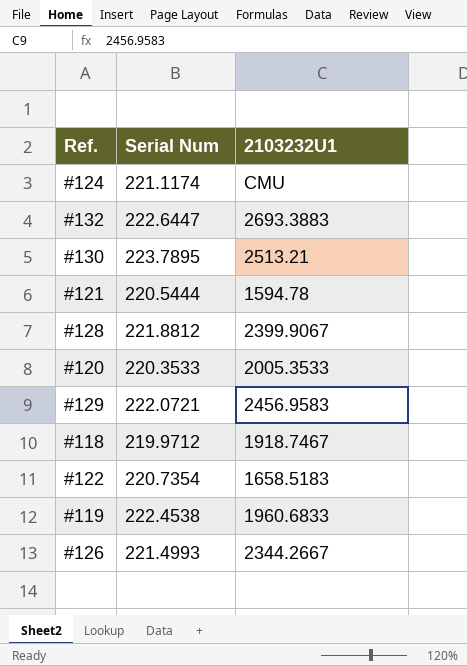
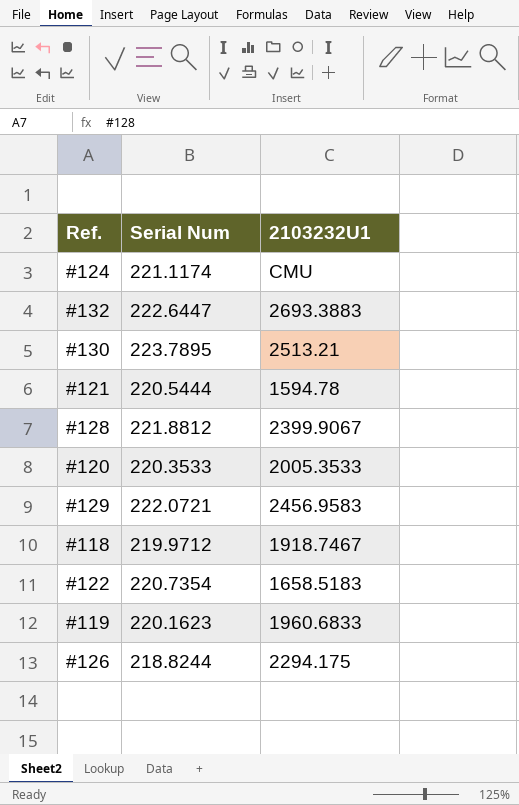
#119 | Serial Num: 222.4538 -> 220.1623
#126 | Serial Num: 221.4993 -> 218.8244
#126 | 2103232U1: 2344.2667 -> 2294.175

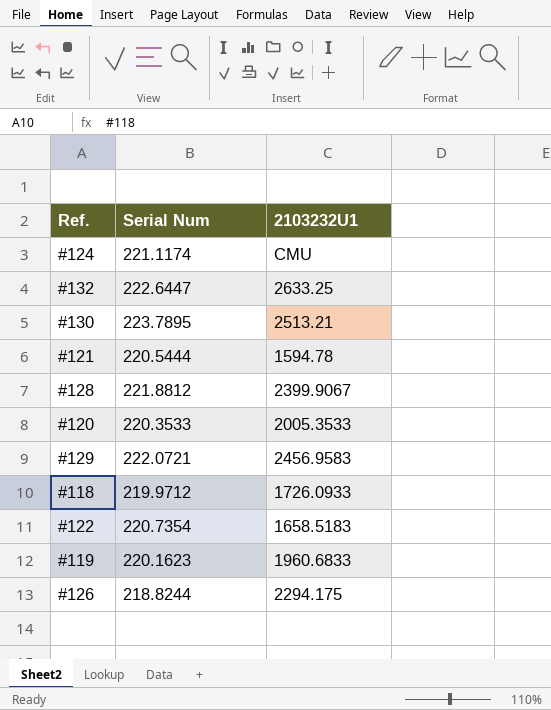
#132 | 2103232U1: 2693.3883 -> 2633.25
#118 | 2103232U1: 1918.7467 -> 1726.0933

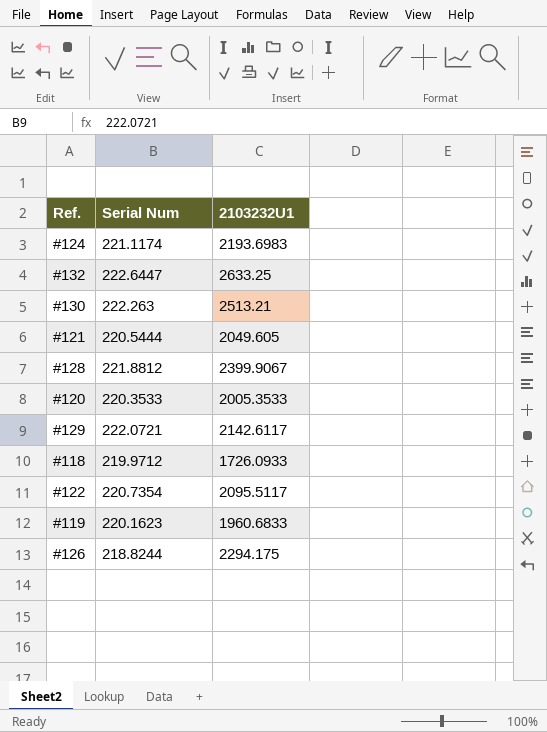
#124 | 2103232U1: CMU -> 2193.6983
#130 | Serial Num: 223.7895 -> 222.263
#121 | 2103232U1: 1594.78 -> 2049.605
#129 | 2103232U1: 2456.9583 -> 2142.6117
#122 | 2103232U1: 1658.5183 -> 2095.5117

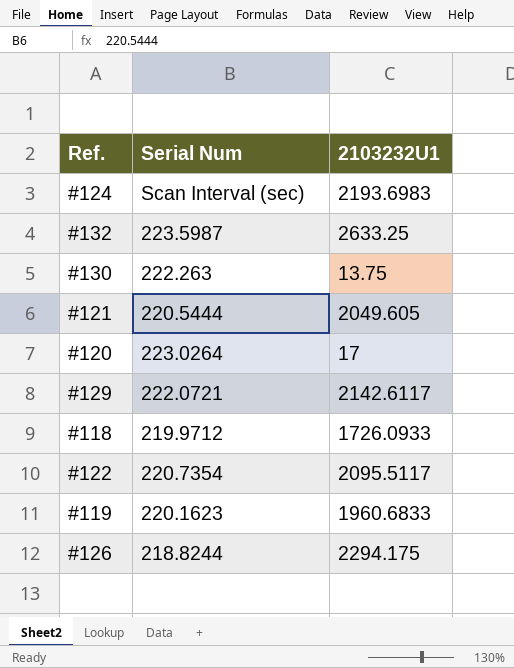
row #128: 221.8812 | 2399.9067 -> none
#124 | Serial Num: 221.1174 -> Scan Interval (sec)
#132 | Serial Num: 222.6447 -> 223.5987
#130 | 2103232U1: 2513.21 -> 13.75
#120 | Serial Num: 220.3533 -> 223.0264
#120 | 2103232U1: 2005.3533 -> 17

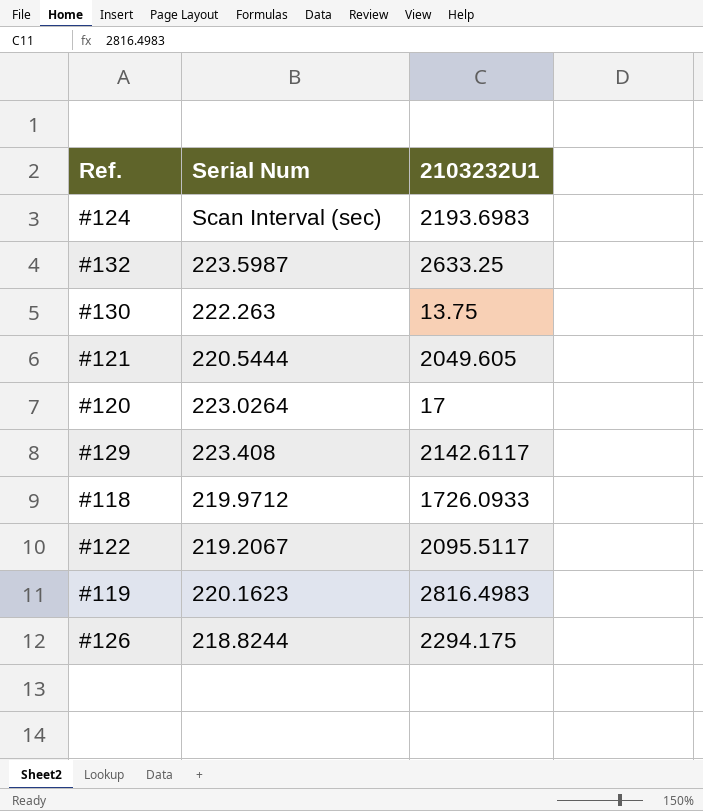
#129 | Serial Num: 222.0721 -> 223.408
#122 | Serial Num: 220.7354 -> 219.2067
#119 | 2103232U1: 1960.6833 -> 2816.4983

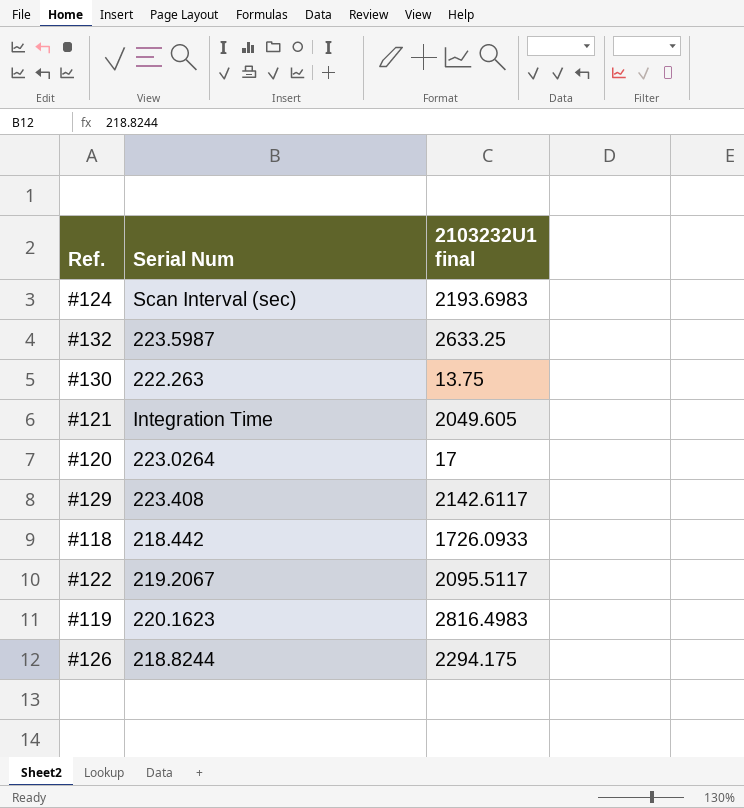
column name: 2103232U1 -> 2103232U1 final
#121 | Serial Num: 220.5444 -> Integration Time
#118 | Serial Num: 219.9712 -> 218.442

